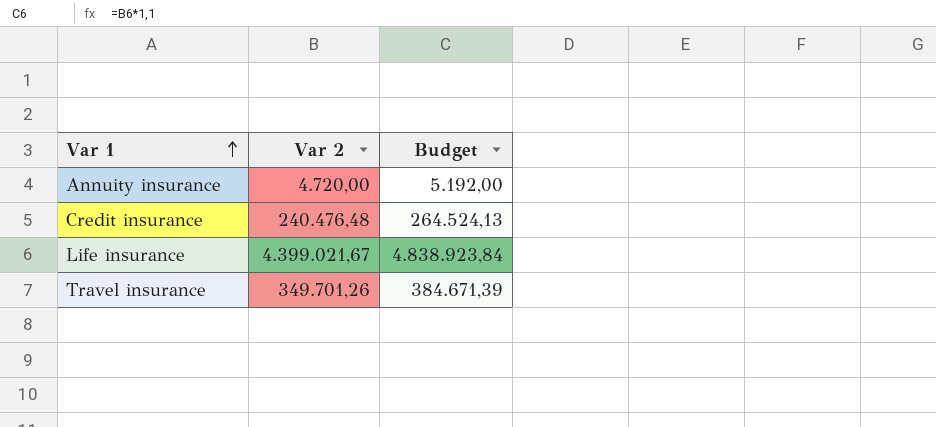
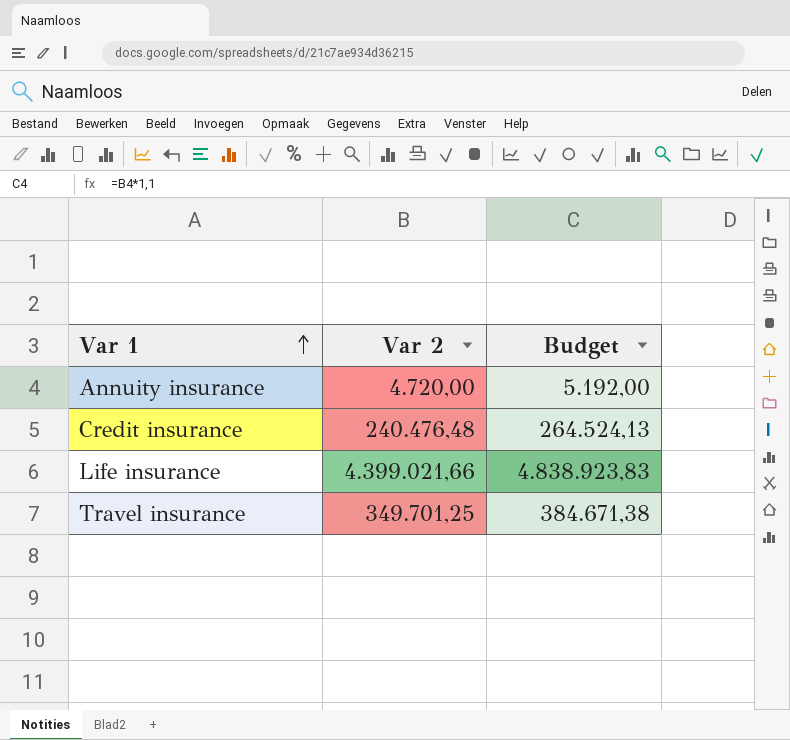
Life insurance | Var 2: 4.399.021,67 -> 4.399.021,66
Life insurance | Budget: 4.838.923,84 -> 4.838.923,83
Travel insurance | Var 2: 349.701,26 -> 349.701,25
Travel insurance | Budget: 384.671,39 -> 384.671,38

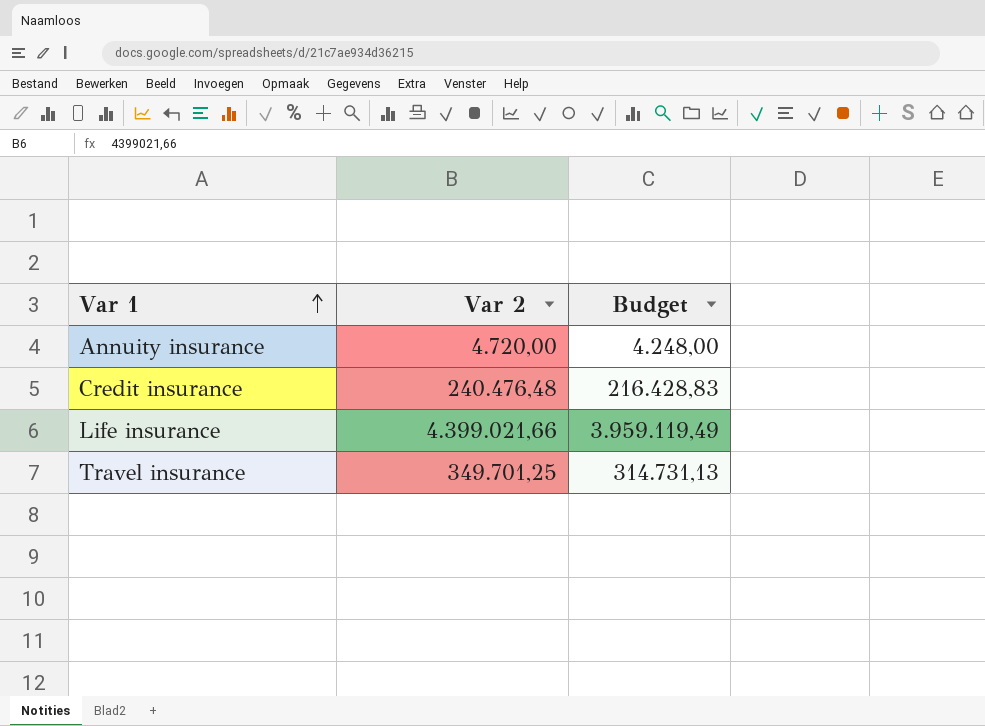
column Budget | formula: [Var 2] * 1,1 -> [Var 2] * 0,9

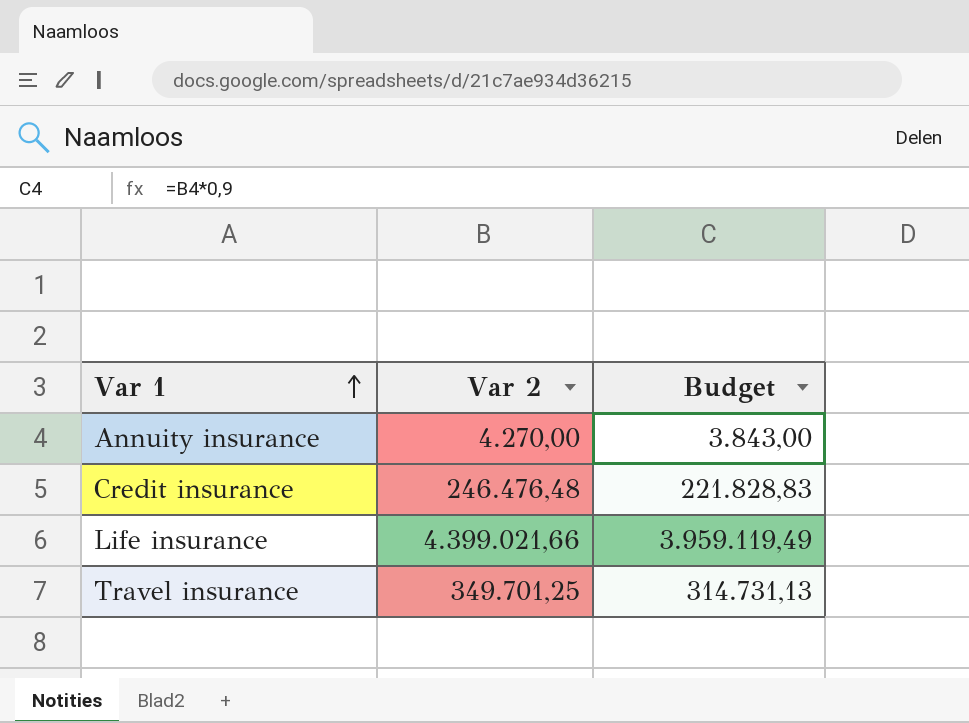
Annuity insurance | Var 2: 4.720,00 -> 4.270,00
Annuity insurance | Budget: 4.248,00 -> 3.843,00
Credit insurance | Var 2: 240.476,48 -> 246.476,48
Credit insurance | Budget: 216.428,83 -> 221.828,83

